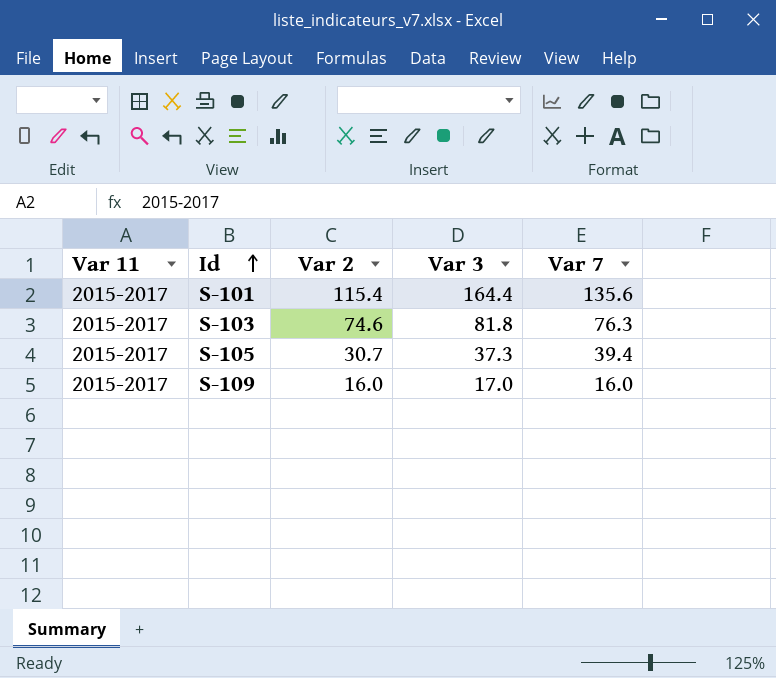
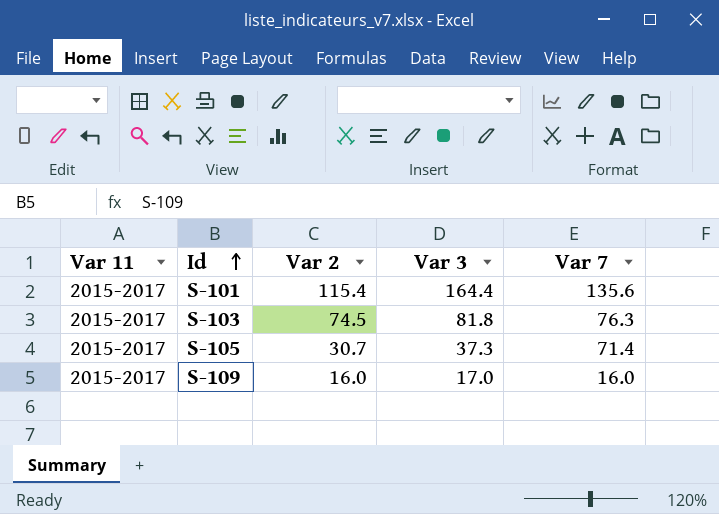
S-103 | Var 2: 74.6 -> 74.5
S-105 | Var 7: 39.4 -> 71.4

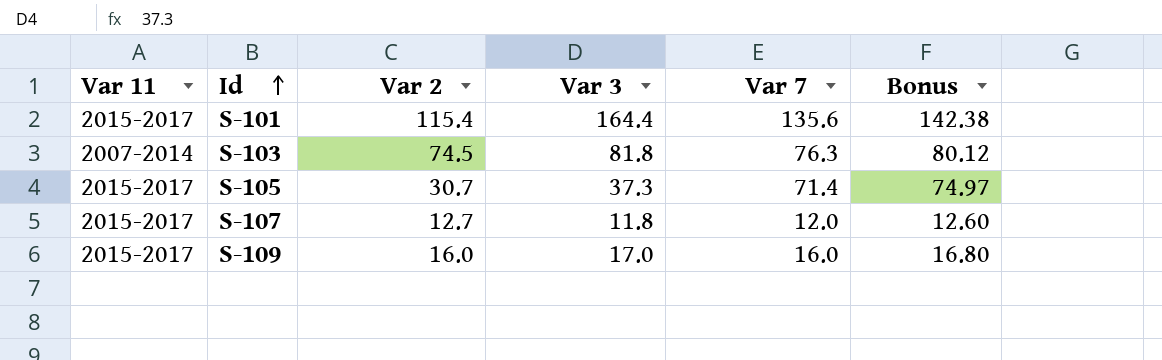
column Bonus | formula: none -> [Var 7] * 1.05
S-103 | Var 11: 2015-2017 -> 2007-2014
row S-107: none -> 2015-2017 | 12.7 | 11.8 | 12.0 | 12.60

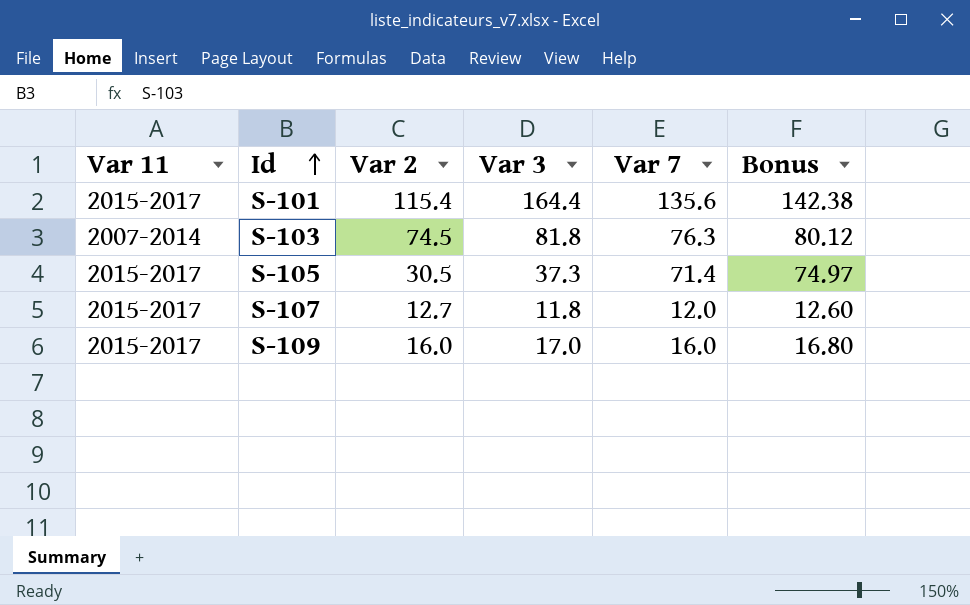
S-105 | Var 2: 30.7 -> 30.5

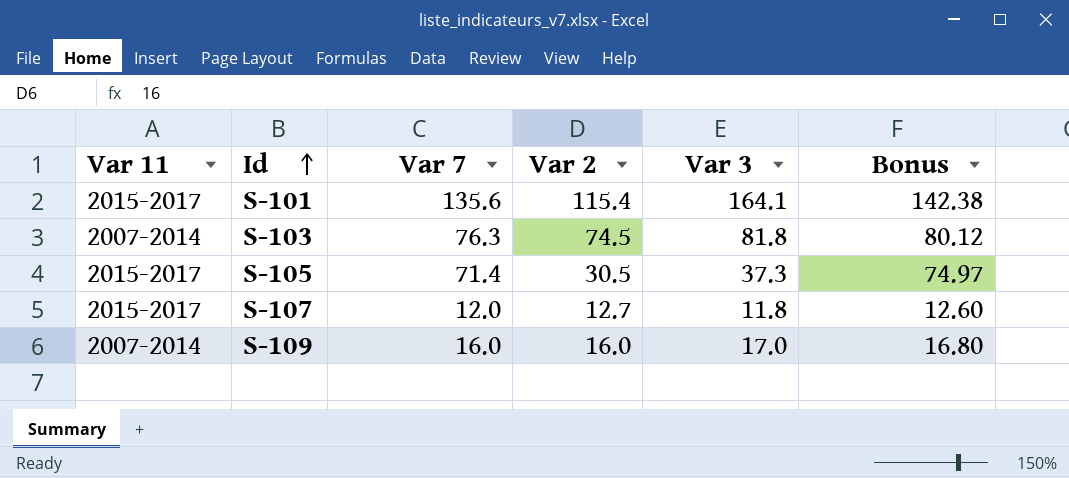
column Var 7 | position: 5 -> 3
S-101 | Var 3: 164.4 -> 164.1
S-109 | Var 11: 2015-2017 -> 2007-2014

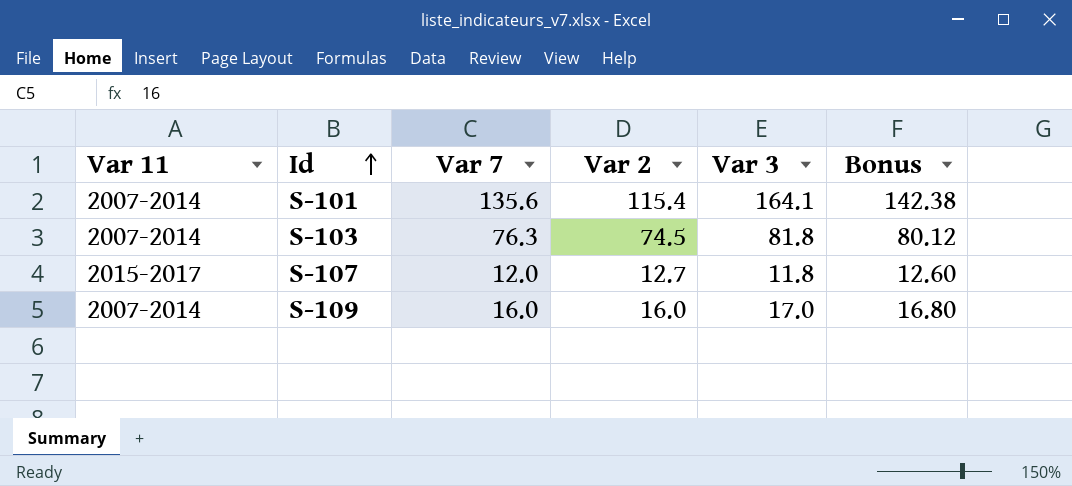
row S-105: 2015-2017 | 71.4 | 30.5 | 37.3 | 74.97 -> none
S-101 | Var 11: 2015-2017 -> 2007-2014

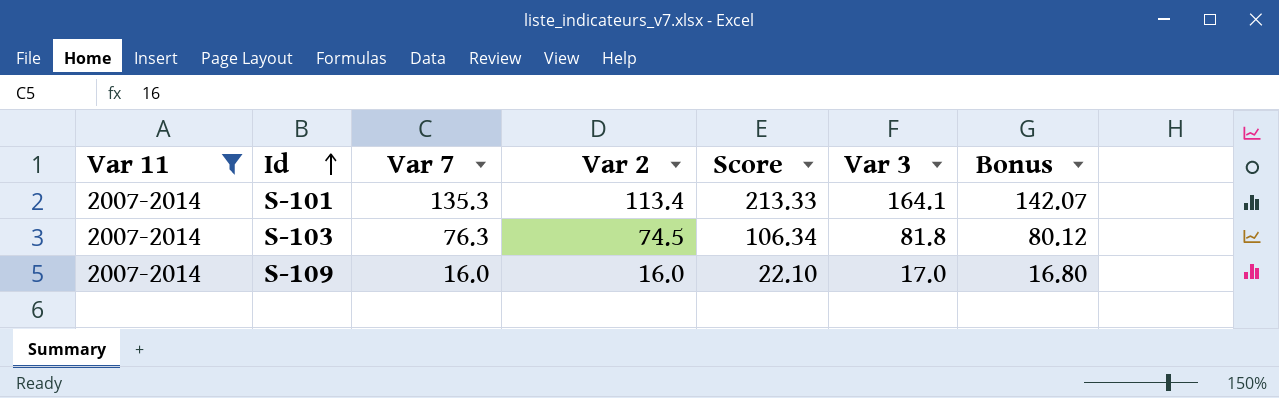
filter: none -> Var 11 = 2007-2014
column Score | formula: none -> [Var 3] * 1.3
S-101 | Var 7: 135.6 -> 135.3
S-101 | Var 2: 115.4 -> 113.4
S-101 | Bonus: 142.38 -> 142.07

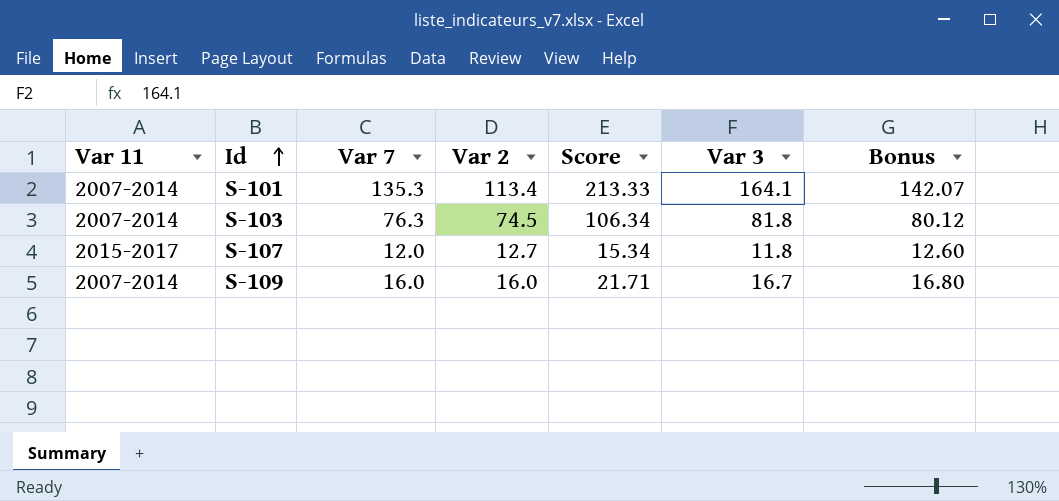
filter: Var 11 = 2007-2014 -> none
S-109 | Score: 22.10 -> 21.71
S-109 | Var 3: 17.0 -> 16.7

